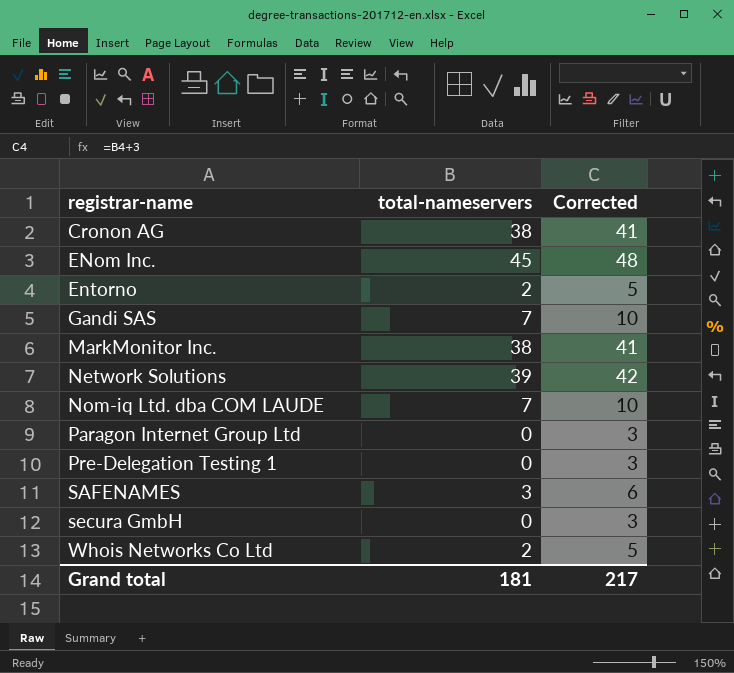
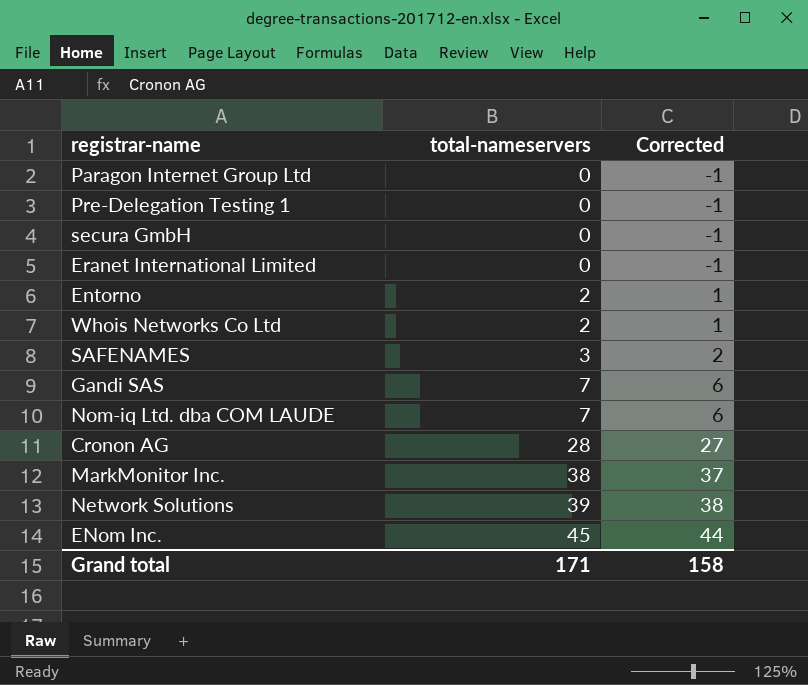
row order: registrar-name ascending -> total-nameservers ascending
column Corrected | formula: [total-nameservers] + 3 -> [total-nameservers] - 1
row Eranet International Limited: none -> 0 | -1
Cronon AG | total-nameservers: 38 -> 28
Grand total | total-nameservers: 181 -> 171
Grand total | Corrected: 217 -> 158

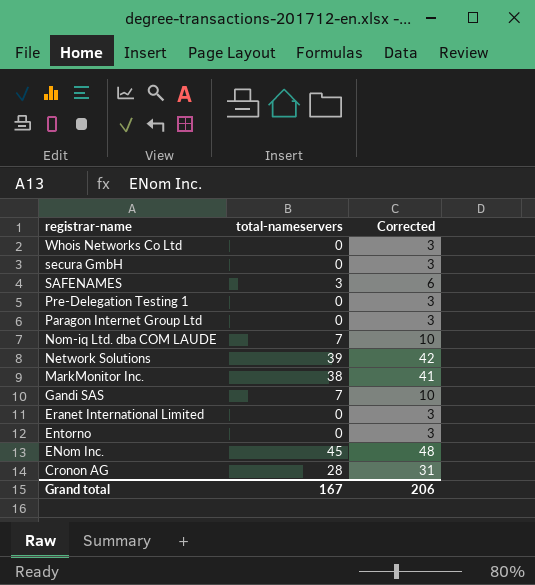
row order: total-nameservers ascending -> registrar-name descending
column Corrected | formula: [total-nameservers] - 1 -> [total-nameservers] + 3
Whois Networks Co Ltd | total-nameservers: 2 -> 0
Entorno | total-nameservers: 2 -> 0
Grand total | total-nameservers: 171 -> 167
Grand total | Corrected: 158 -> 206

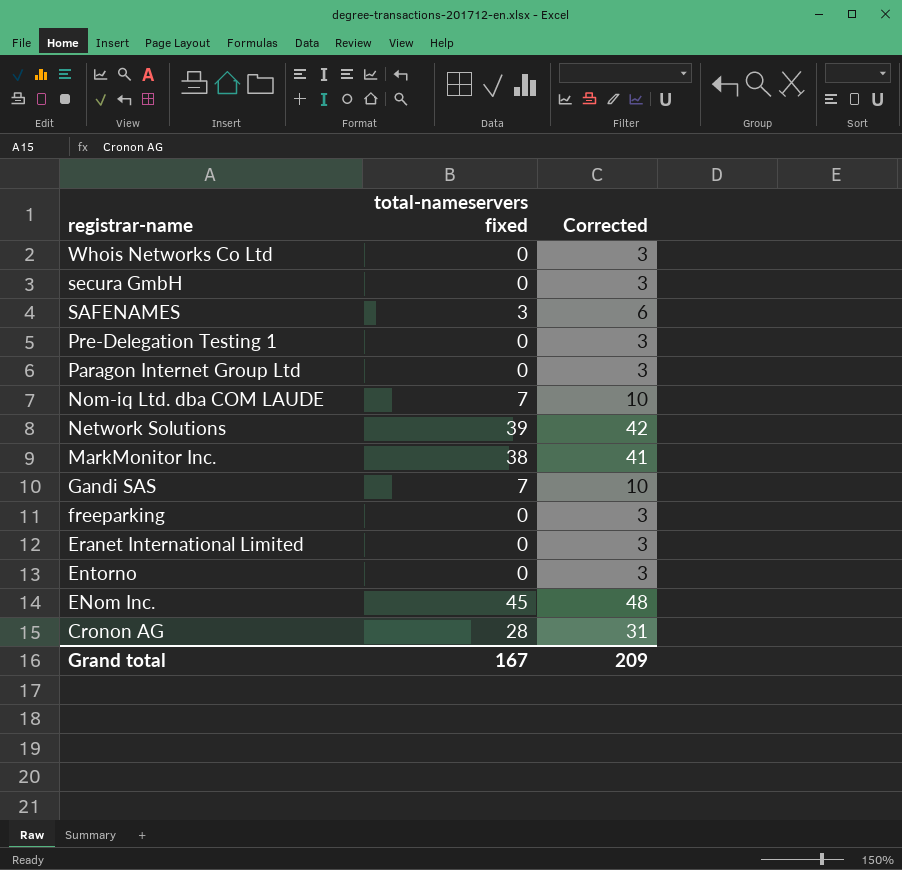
column name: total-nameservers -> total-nameservers fixed
row freeparking: none -> 0 | 3
Grand total | Corrected: 206 -> 209

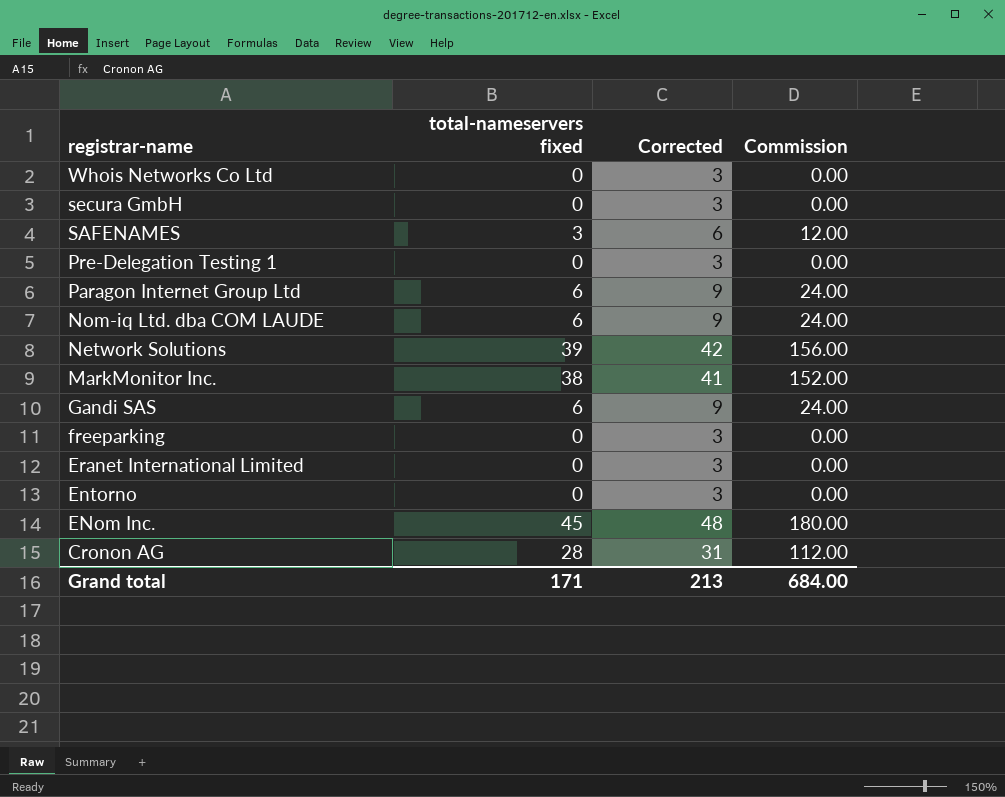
column Commission | formula: none -> [total-nameservers fixed] * 4
Paragon Internet Group Ltd | total-nameservers fixed: 0 -> 6
Paragon Internet Group Ltd | Corrected: 3 -> 9
Nom-iq Ltd. dba COM LAUDE | total-nameservers fixed: 7 -> 6
Nom-iq Ltd. dba COM LAUDE | Corrected: 10 -> 9
Gandi SAS | total-nameservers fixed: 7 -> 6
Gandi SAS | Corrected: 10 -> 9
Grand total | total-nameservers fixed: 167 -> 171
Grand total | Corrected: 209 -> 213

